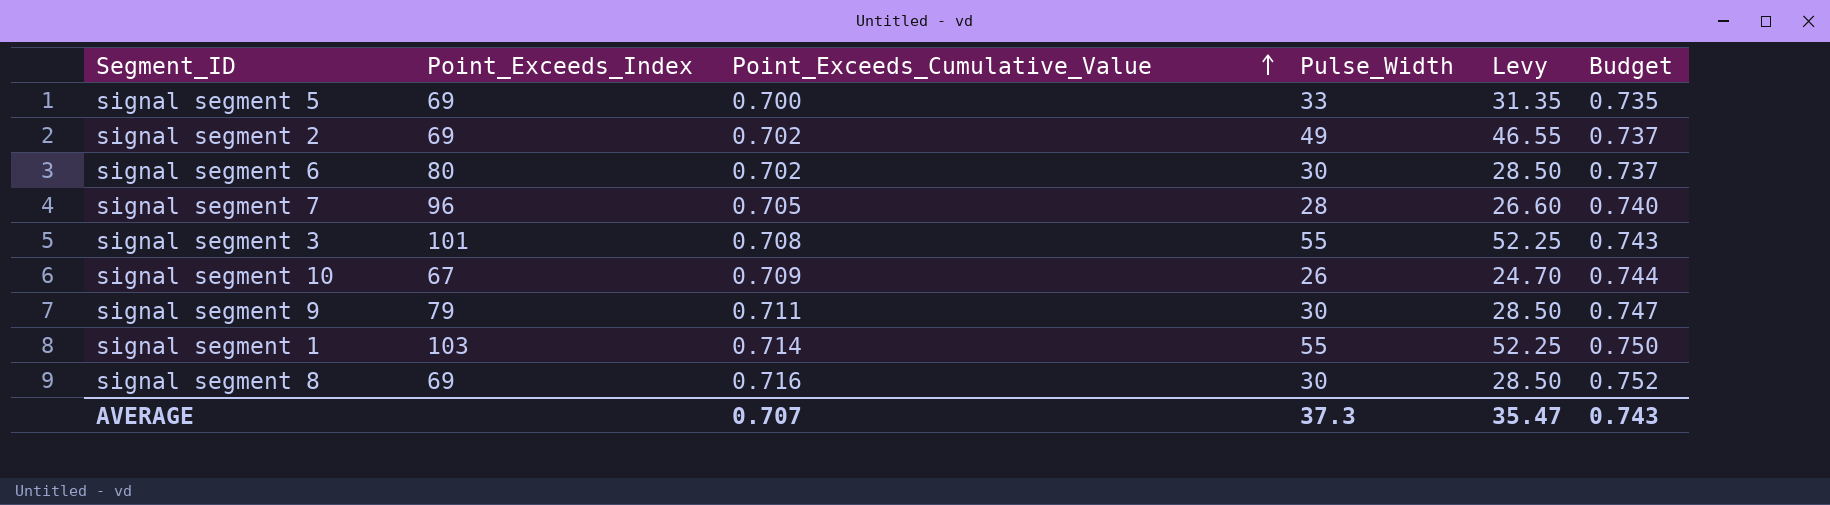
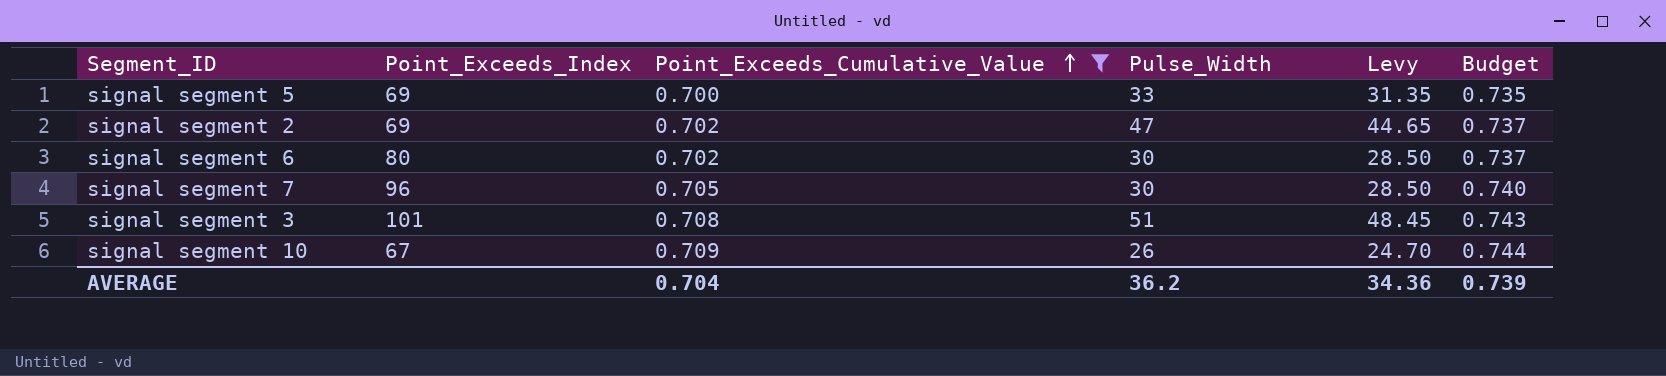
filter: none -> Point_Exceeds_Cumulative_Value <= 0.709
signal segment 2 | Pulse_Width: 49 -> 47
signal segment 2 | Levy: 46.55 -> 44.65
signal segment 7 | Pulse_Width: 28 -> 30
signal segment 7 | Levy: 26.60 -> 28.50
signal segment 3 | Pulse_Width: 55 -> 51
signal segment 3 | Levy: 52.25 -> 48.45
AVERAGE | Point_Exceeds_Cumulative_Value: 0.707 -> 0.704
AVERAGE | Pulse_Width: 37.3 -> 36.2
AVERAGE | Levy: 35.47 -> 34.36
AVERAGE | Budget: 0.743 -> 0.739

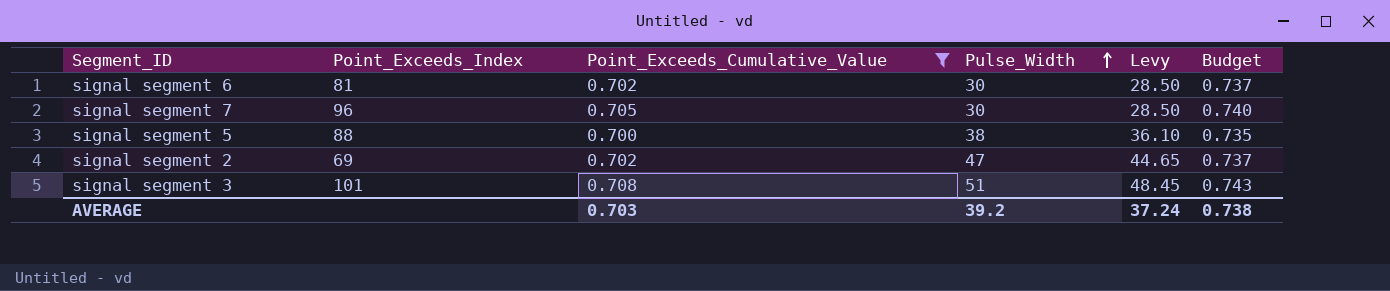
row order: Point_Exceeds_Cumulative_Value ascending -> Pulse_Width ascending
row signal segment 10: 67 | 0.709 | 26 | 24.70 | 0.744 -> none
signal segment 6 | Point_Exceeds_Index: 80 -> 81
signal segment 5 | Point_Exceeds_Index: 69 -> 88
signal segment 5 | Pulse_Width: 33 -> 38
signal segment 5 | Levy: 31.35 -> 36.10
AVERAGE | Point_Exceeds_Cumulative_Value: 0.704 -> 0.703
AVERAGE | Pulse_Width: 36.2 -> 39.2
AVERAGE | Levy: 34.36 -> 37.24
AVERAGE | Budget: 0.739 -> 0.738

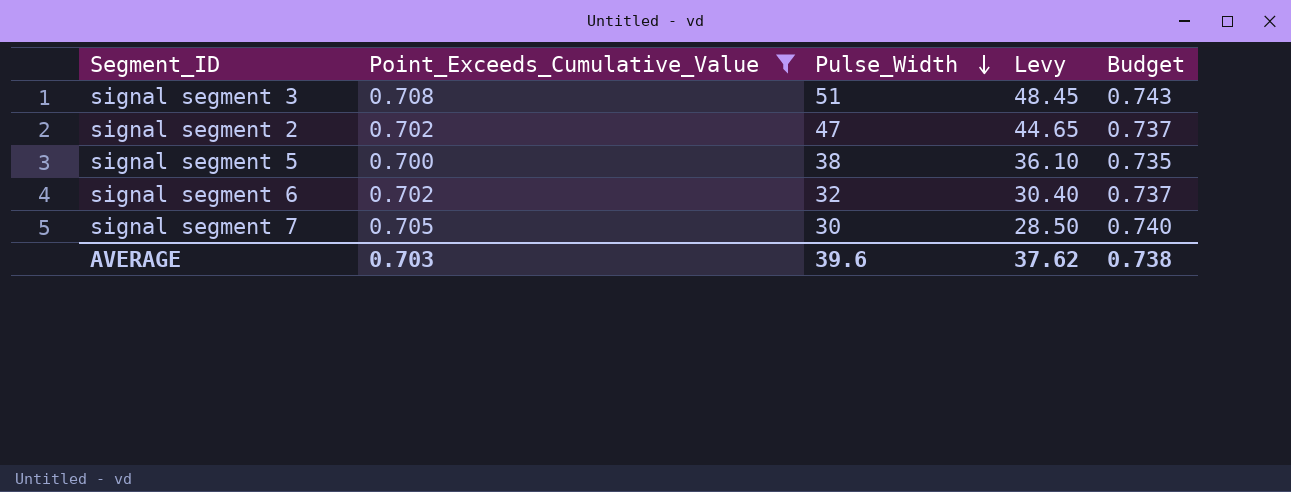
row order: Pulse_Width ascending -> Pulse_Width descending
column Point_Exceeds_Index | position: 2 -> none
signal segment 6 | Pulse_Width: 30 -> 32
signal segment 6 | Levy: 28.50 -> 30.40
AVERAGE | Pulse_Width: 39.2 -> 39.6
AVERAGE | Levy: 37.24 -> 37.62

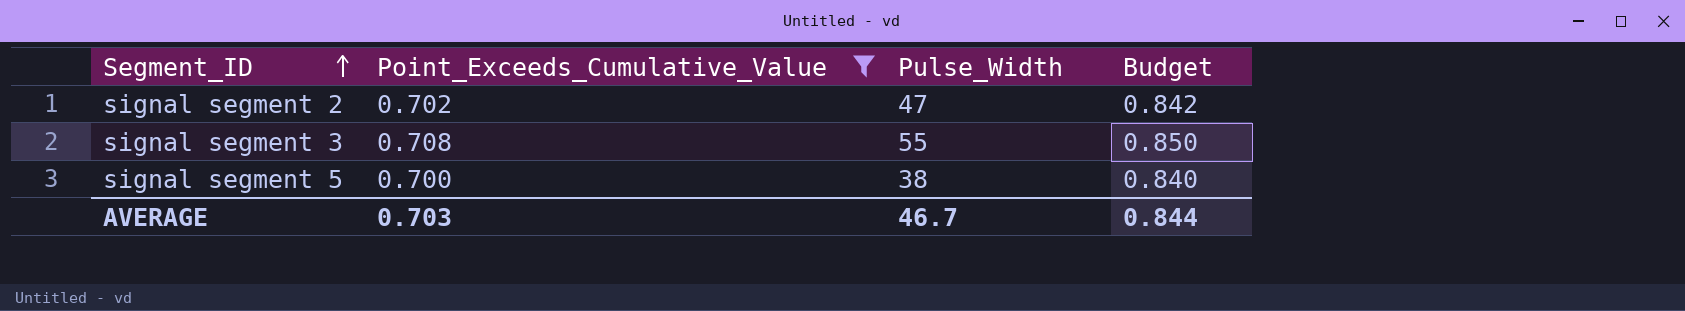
row order: Pulse_Width descending -> Segment_ID ascending
column Levy | formula: [Pulse_Width] * 0.95 -> none
column Budget | formula: [Point_Exceeds_Cumulative_Value] * 1.05 -> [Point_Exceeds_Cumulative_Value] * 1.2
row signal segment 6: 0.702 | 32 | 30.40 | 0.737 -> none
row signal segment 7: 0.705 | 30 | 28.50 | 0.740 -> none
signal segment 3 | Pulse_Width: 51 -> 55
AVERAGE | Pulse_Width: 39.6 -> 46.7
AVERAGE | Budget: 0.738 -> 0.844

